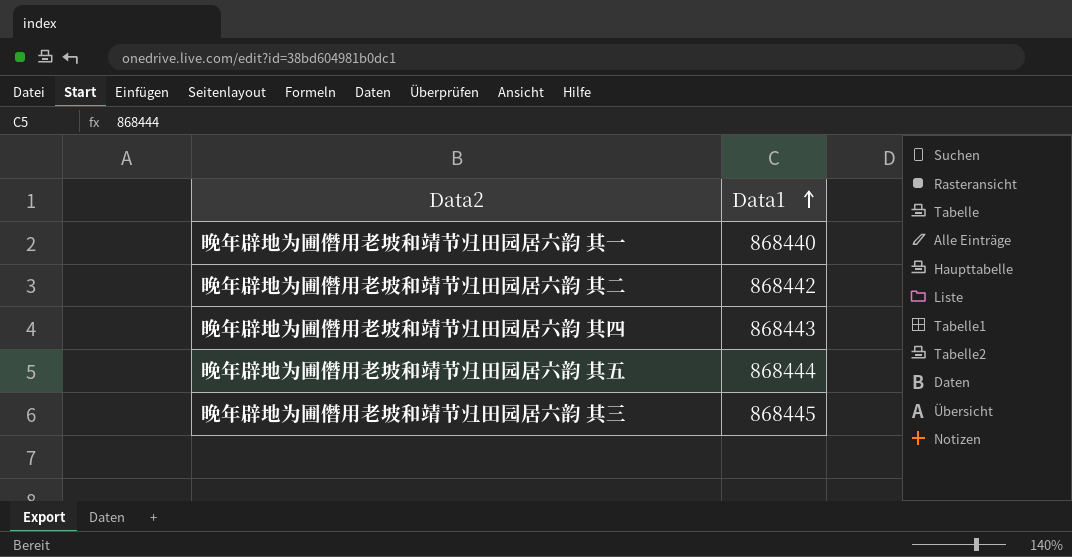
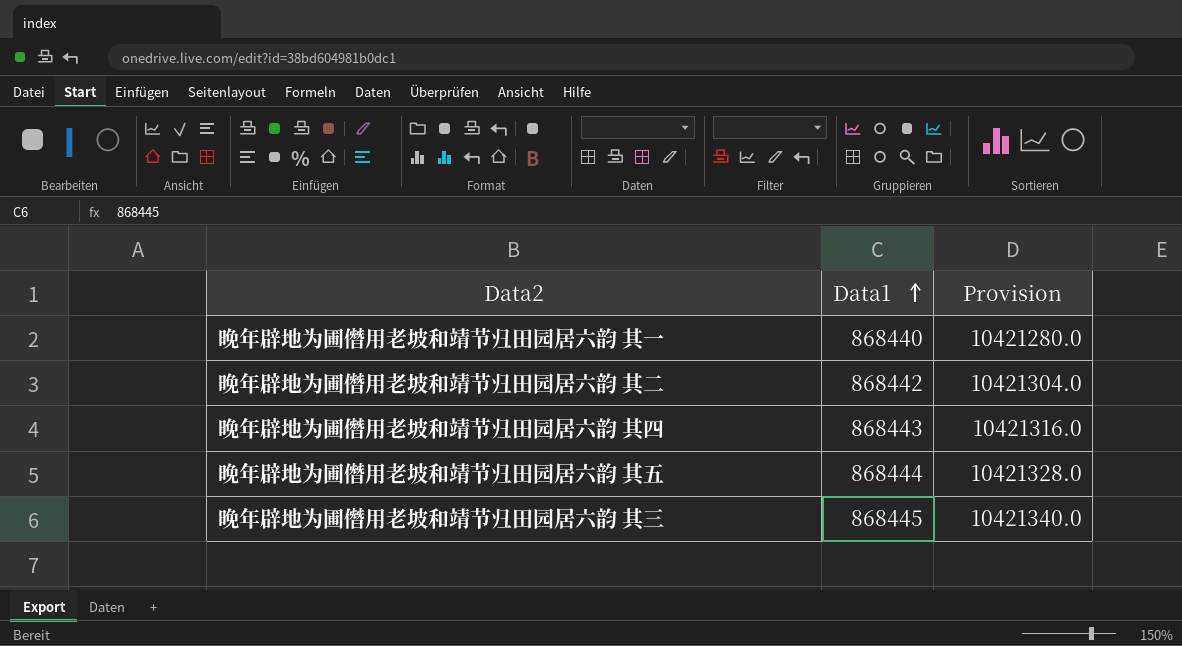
column Provision | formula: none -> [Data1] * 12

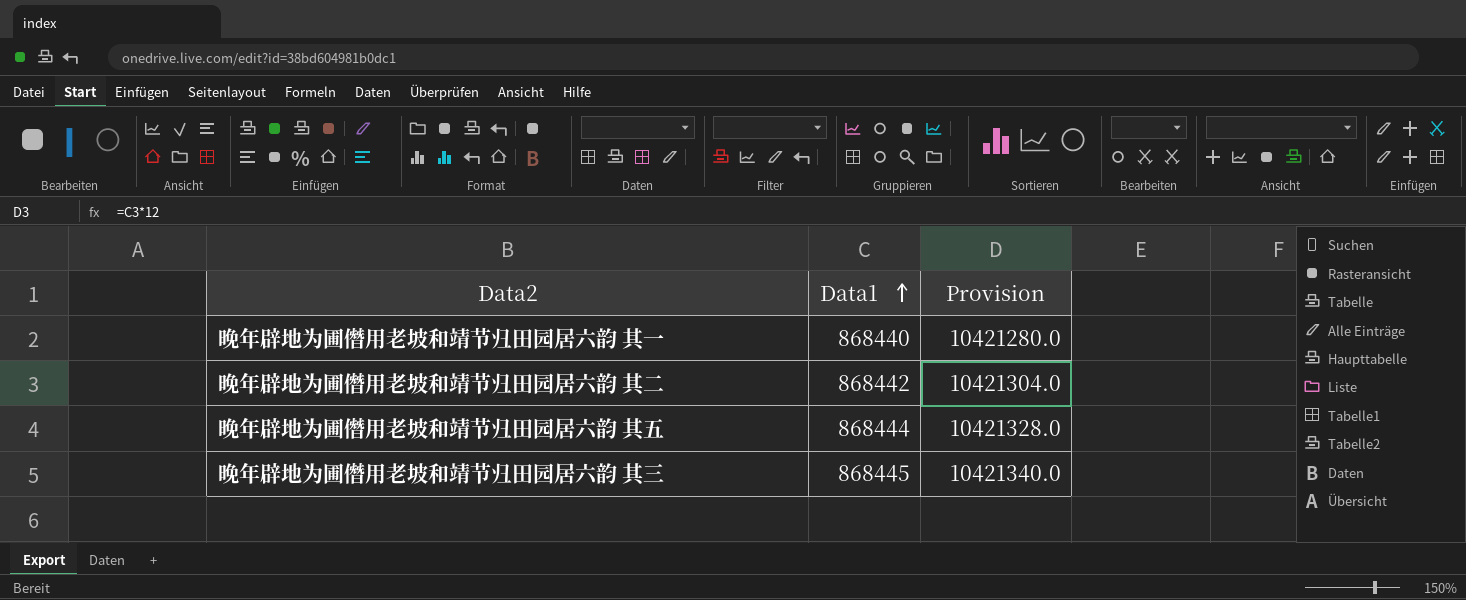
row 晚年辟地为圃僭用老坡和靖节归田园居六韵 其四: 868443 | 10421316.0 -> none

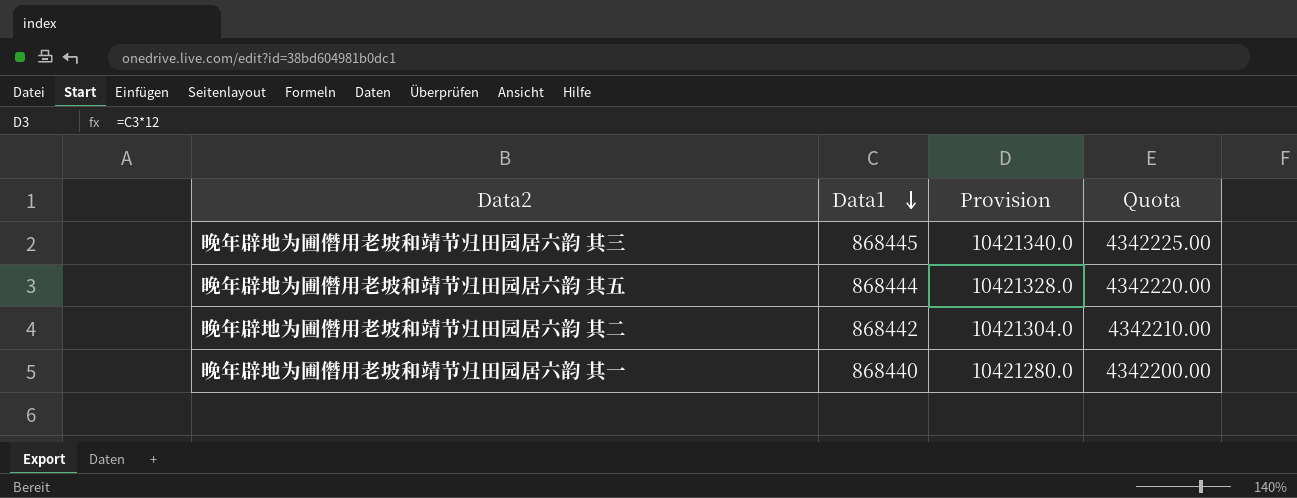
row order: Data1 ascending -> Data1 descending
column Quota | formula: none -> [Data1] * 5

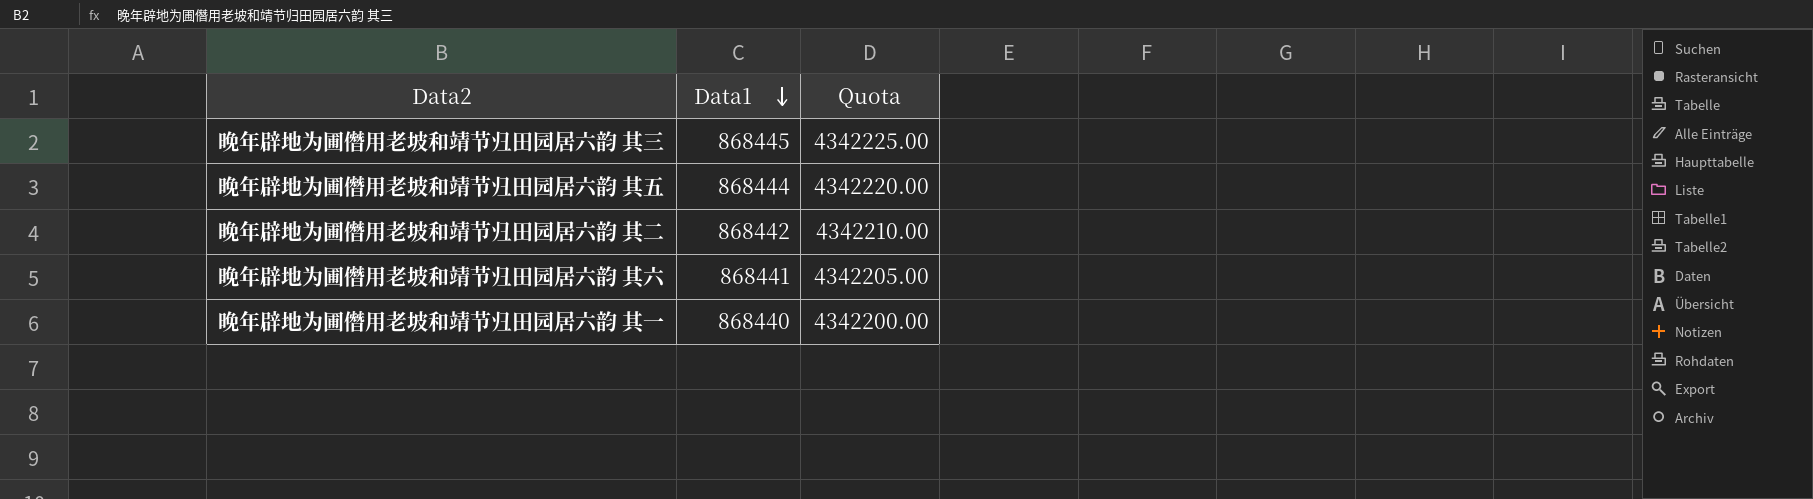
column Provision | formula: [Data1] * 12 -> none
row 晚年辟地为圃僭用老坡和靖节归田园居六韵 其六: none -> 868441 | 4342205.00

